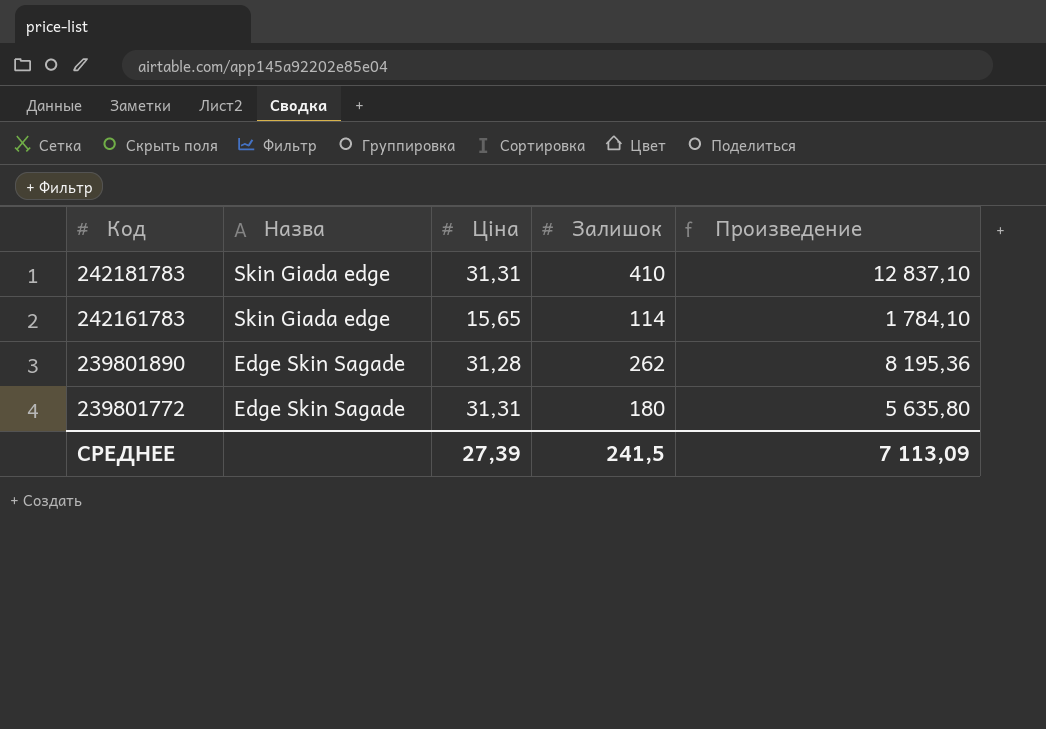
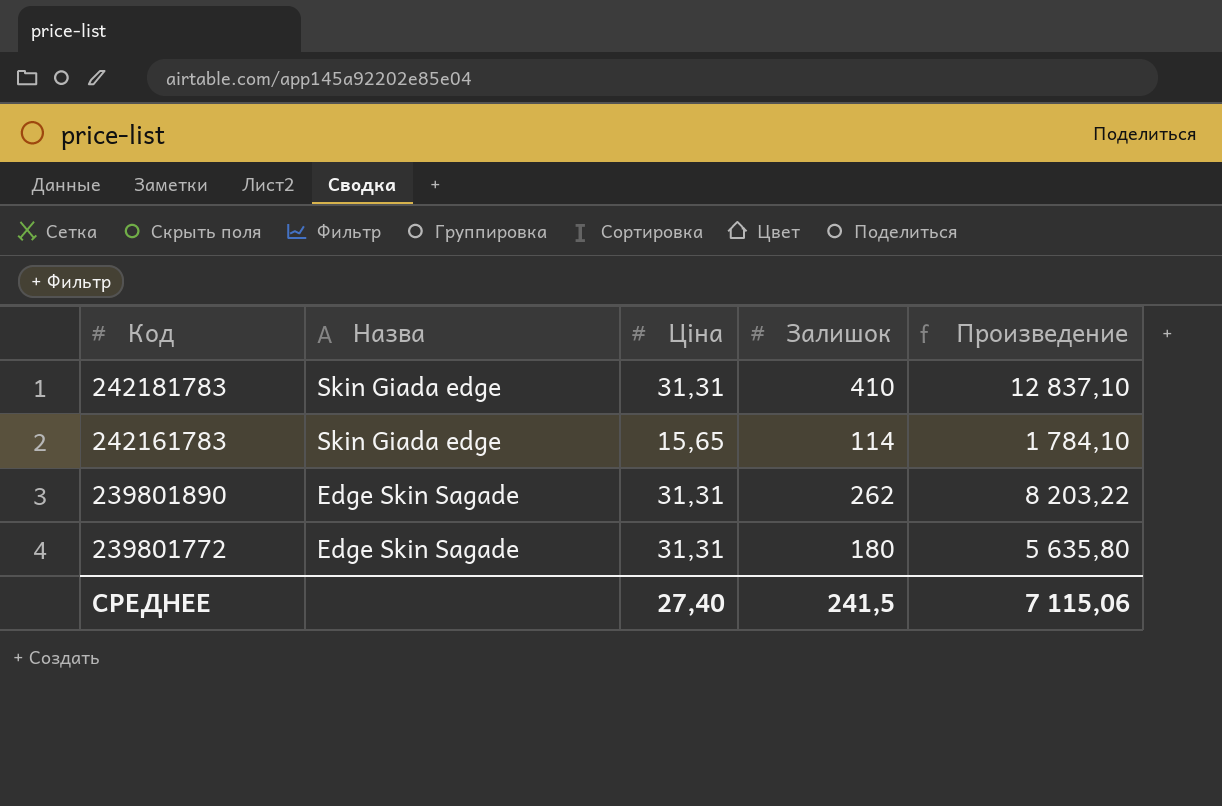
239801890 | Ціна: 31,28 -> 31,31
239801890 | Произведение: 8 195,36 -> 8 203,22
СРЕДНЕЕ | Ціна: 27,39 -> 27,40
СРЕДНЕЕ | Произведение: 7 113,09 -> 7 115,06

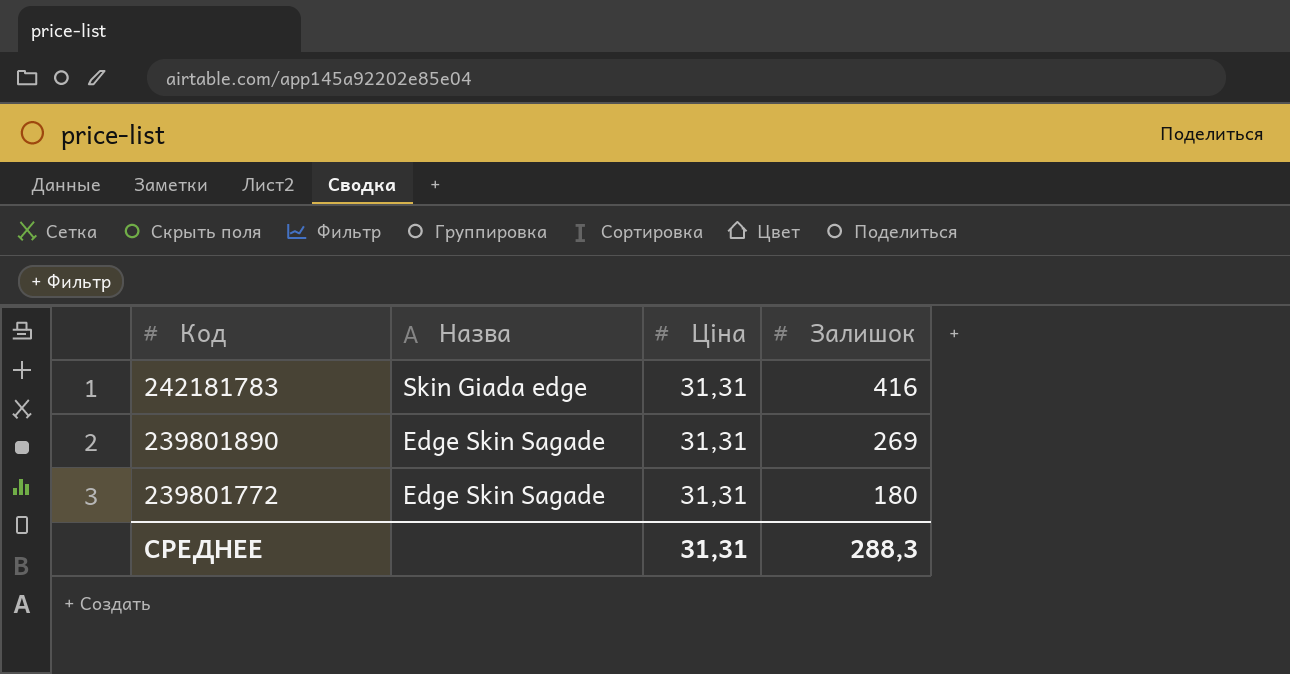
column Произведение | formula: [Ціна] * [Залишок] -> none
row 242161783: Skin Giada edge | 15,65 | 114 | 1 784,10 -> none
242181783 | Залишок: 410 -> 416
239801890 | Залишок: 262 -> 269
СРЕДНЕЕ | Ціна: 27,40 -> 31,31
СРЕДНЕЕ | Залишок: 241,5 -> 288,3

